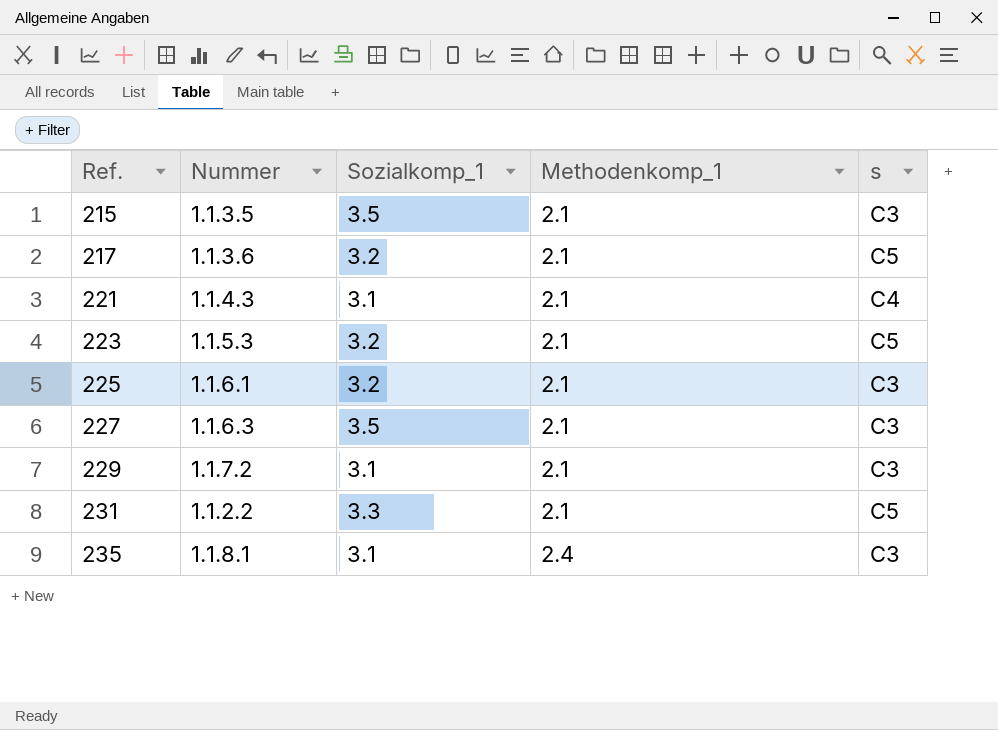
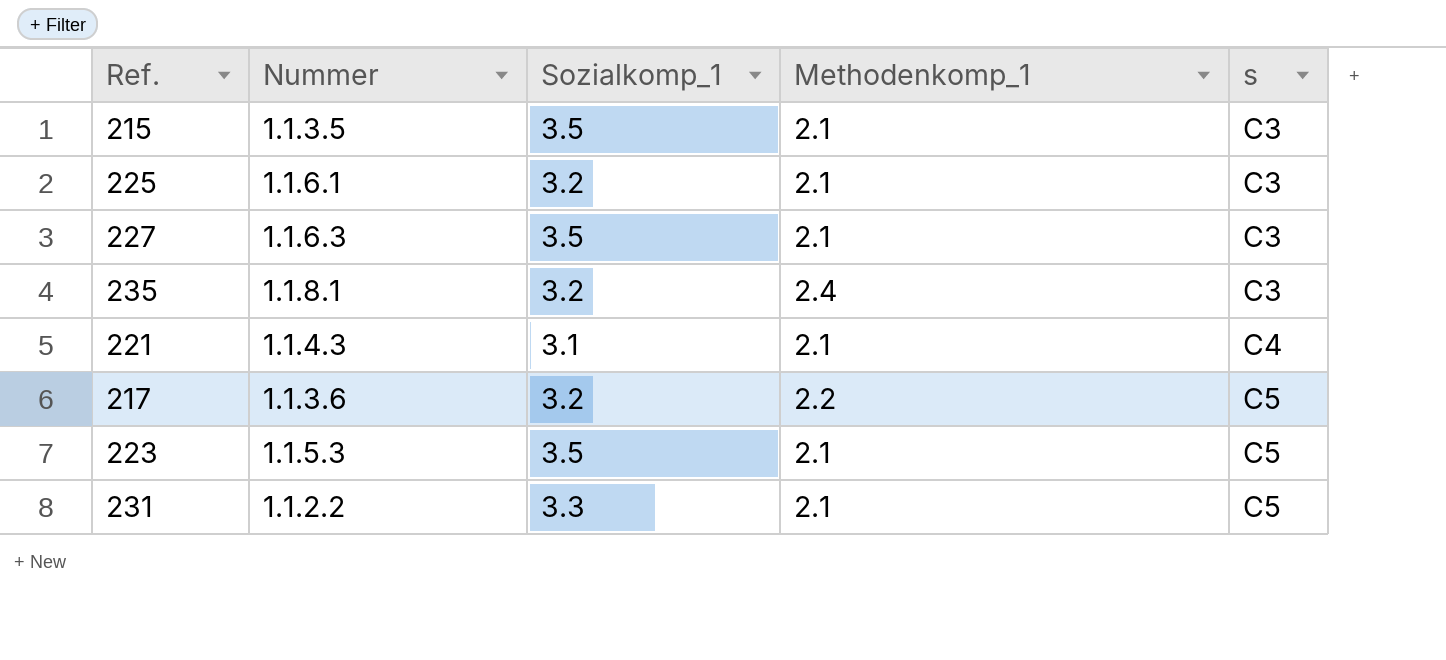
row order: Ref. ascending -> s ascending
row 229: 1.1.7.2 | 3.1 | 2.1 | C3 -> none
235 | Sozialkomp_1: 3.1 -> 3.2
217 | Methodenkomp_1: 2.1 -> 2.2
223 | Sozialkomp_1: 3.2 -> 3.5

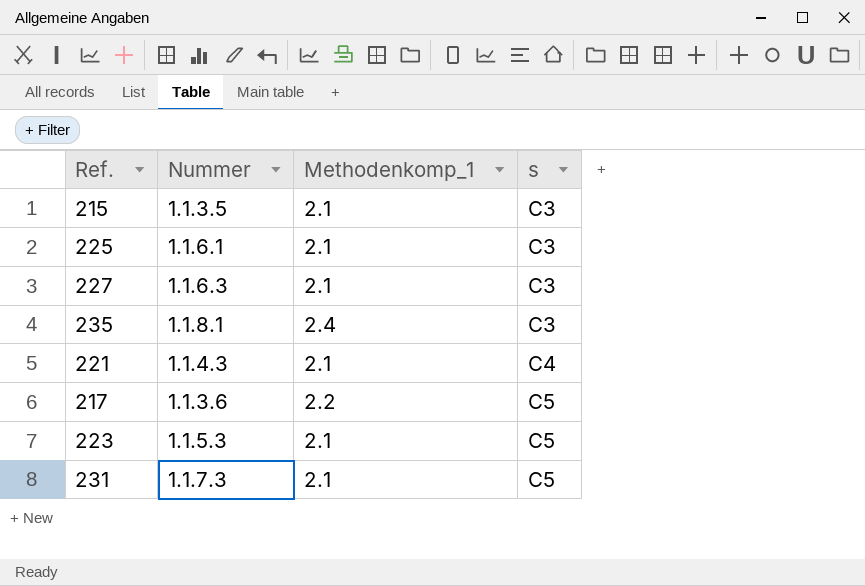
column Sozialkomp_1 | position: 3 -> none
231 | Nummer: 1.1.2.2 -> 1.1.7.3

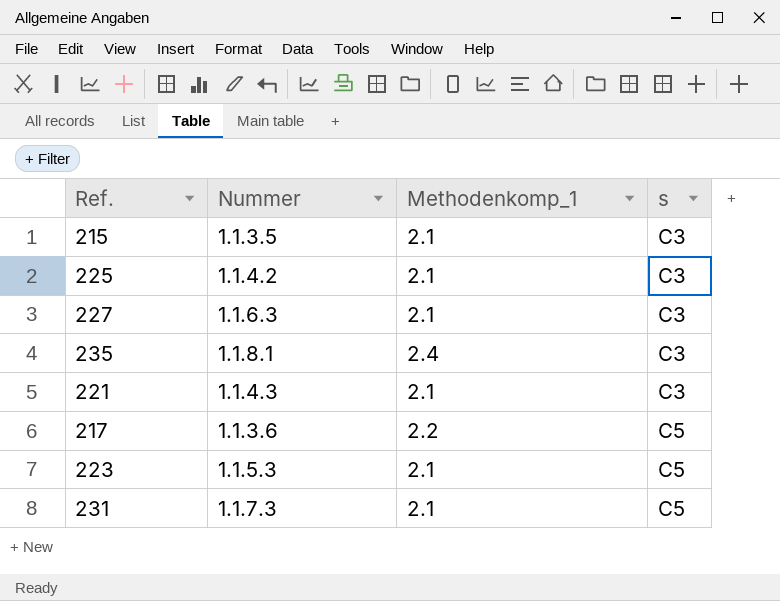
225 | Nummer: 1.1.6.1 -> 1.1.4.2
221 | s: C4 -> C3

